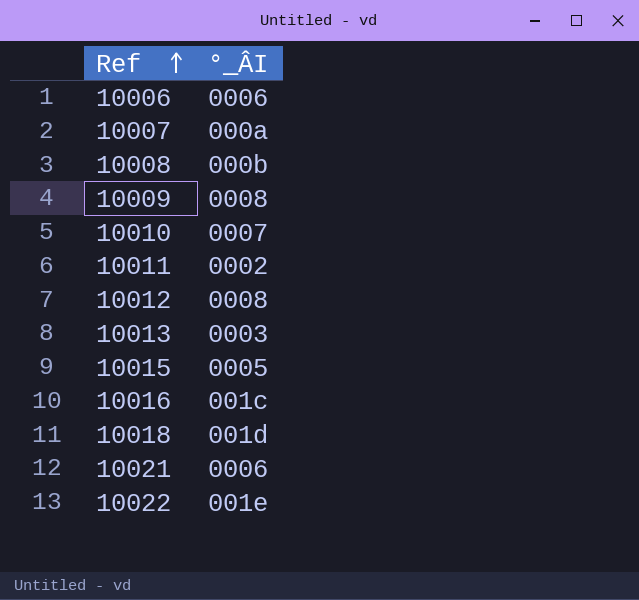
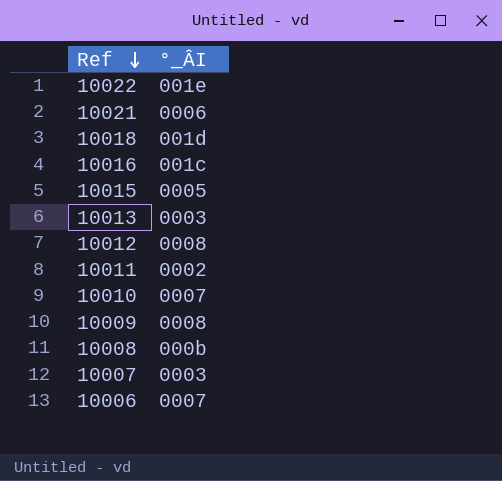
row order: Ref ascending -> Ref descending
10007 | °_ÂI: 000a -> 0003
10006 | °_ÂI: 0006 -> 0007

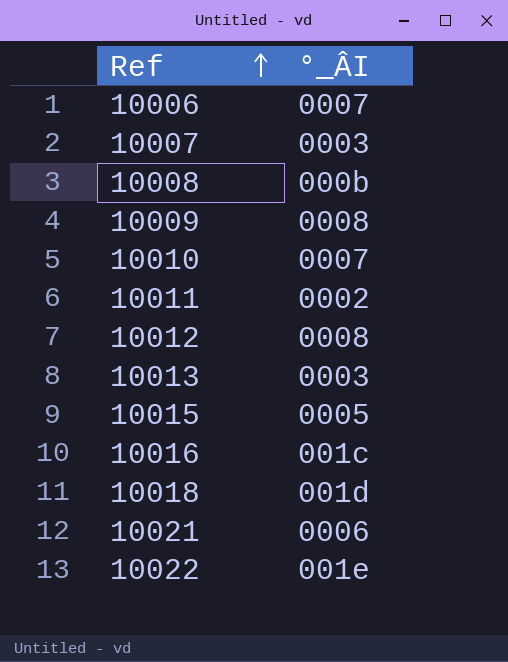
row order: Ref descending -> Ref ascending

